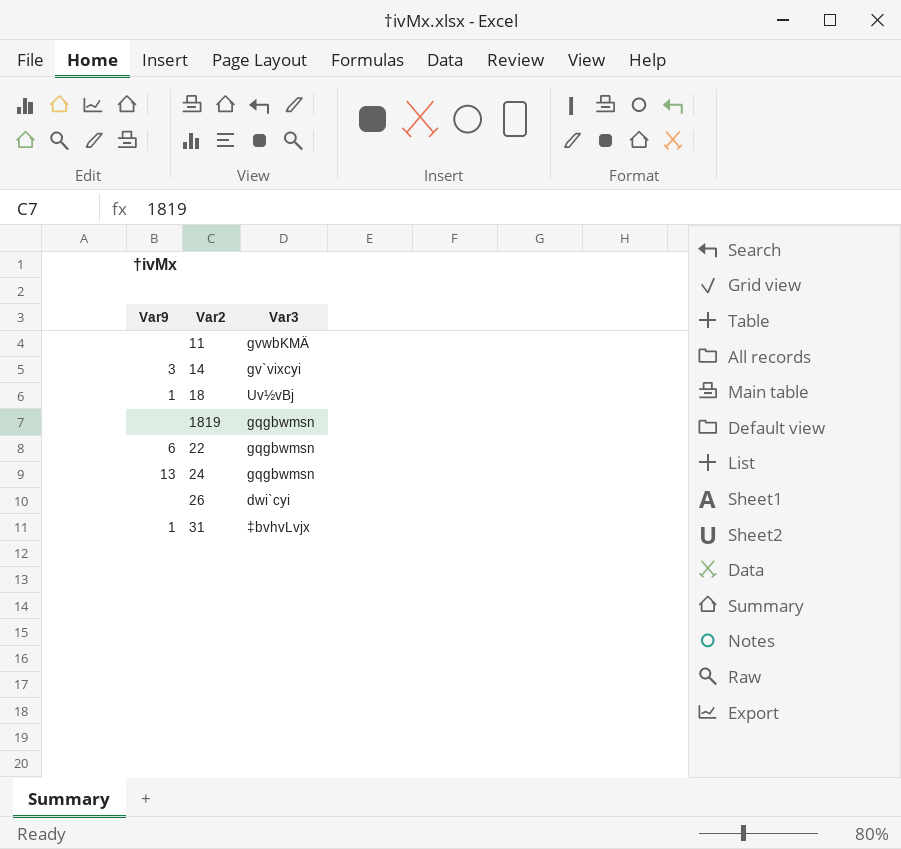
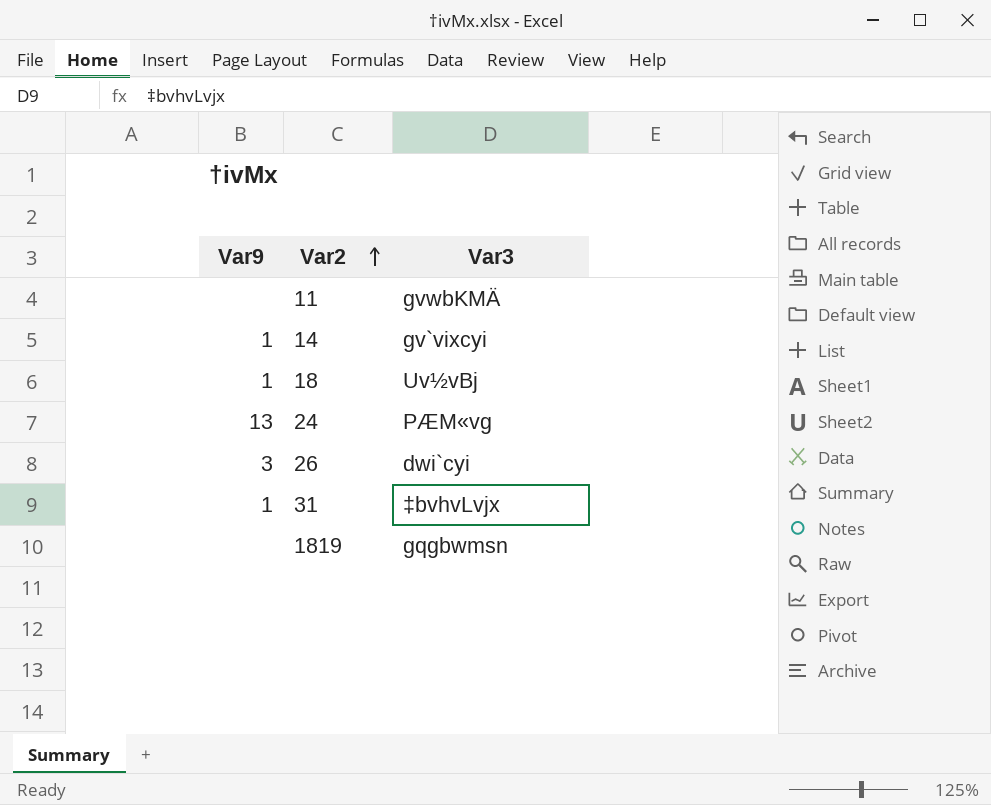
row order: none -> Var2 ascending
row 22: 6 | gqgbwmsn -> none
14 | Var9: 3 -> 1
24 | Var3: gqgbwmsn -> PÆM«vg
26 | Var9: none -> 3

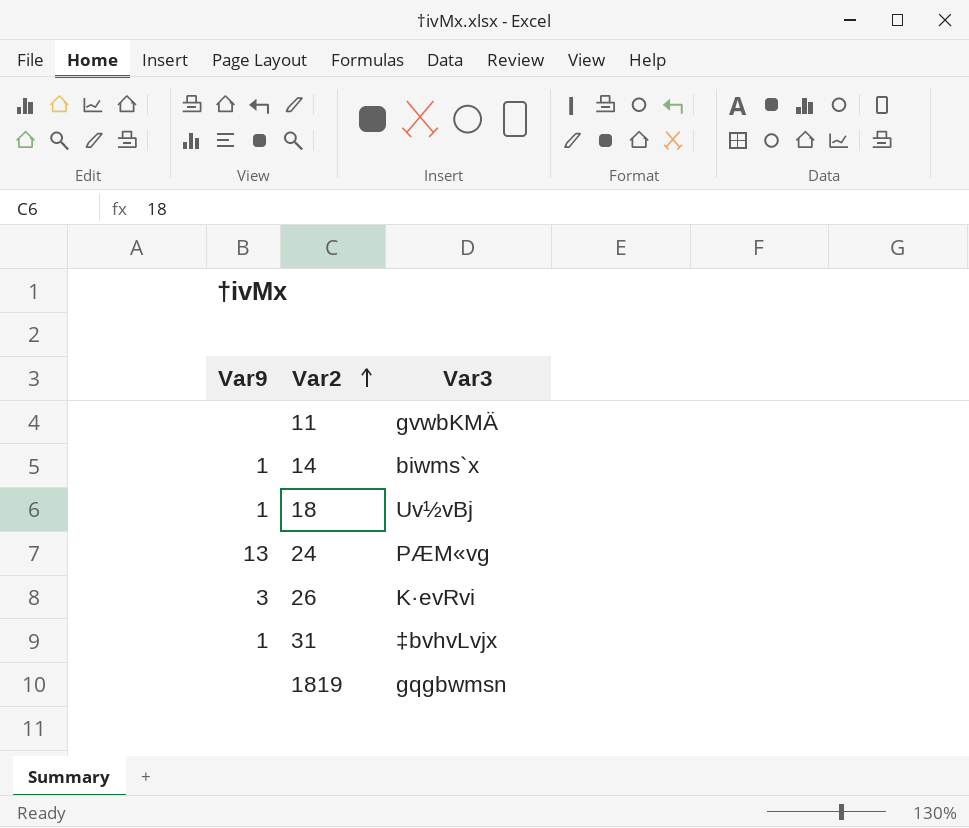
14 | Var3: gv`vixcyi -> biwms`x
26 | Var3: dwi`cyi -> K·evRvi

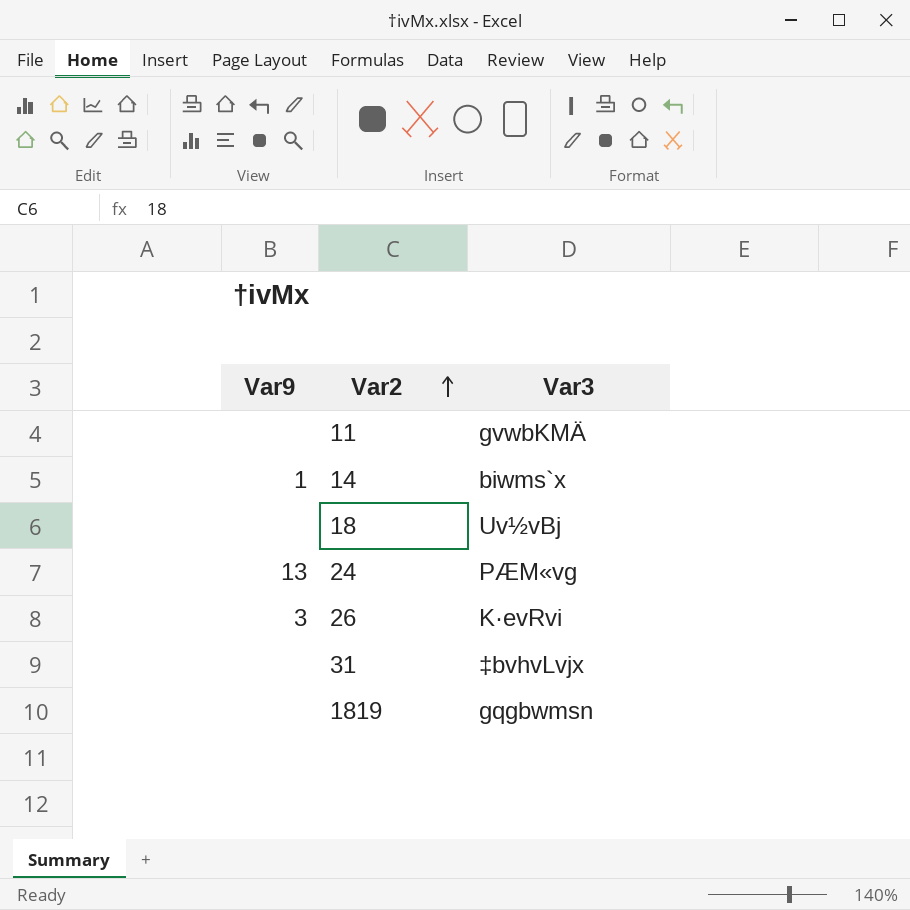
18 | Var9: 1 -> none
31 | Var9: 1 -> none

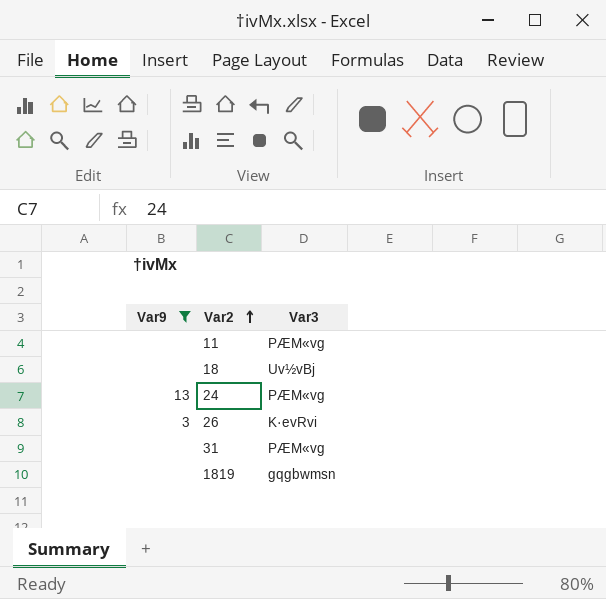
filter: none -> Var9 != 1
11 | Var3: gvwbKMÄ -> PÆM«vg
31 | Var3: ‡bvhvLvjx -> PÆM«vg

